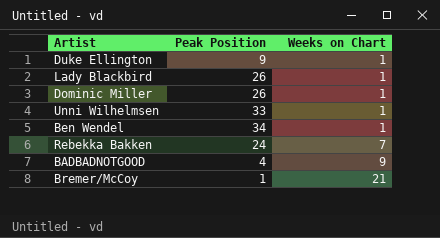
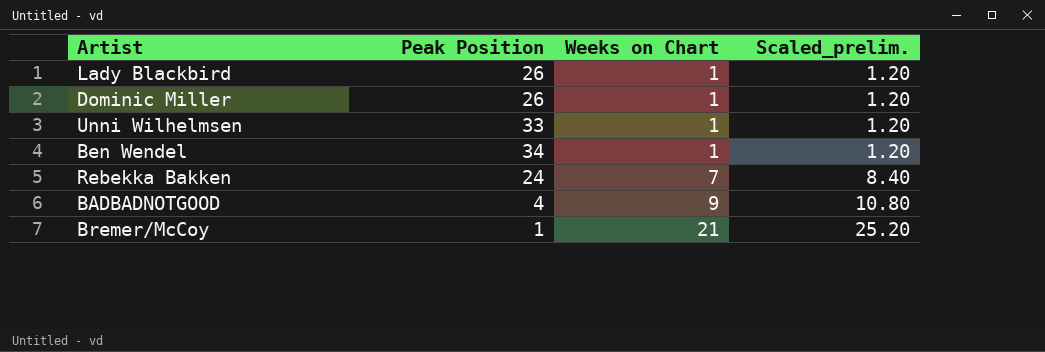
column Scaled_prelim. | formula: none -> [Weeks on Chart] * 1.2
row Duke Ellington: 9 | 1 -> none

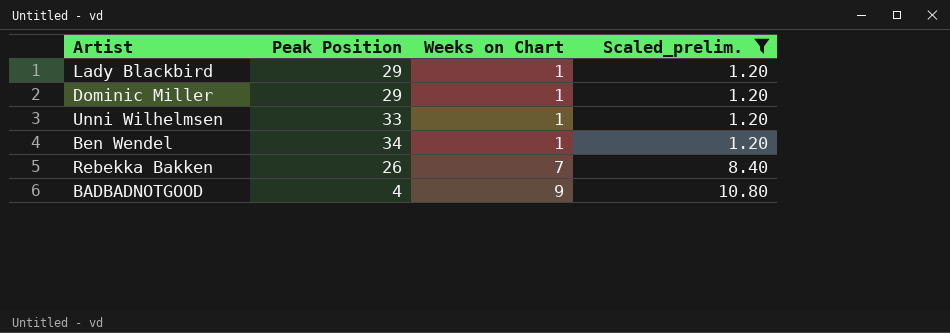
filter: none -> Scaled_prelim. != 25.20
Lady Blackbird | Peak Position: 26 -> 29
Dominic Miller | Peak Position: 26 -> 29
Rebekka Bakken | Peak Position: 24 -> 26

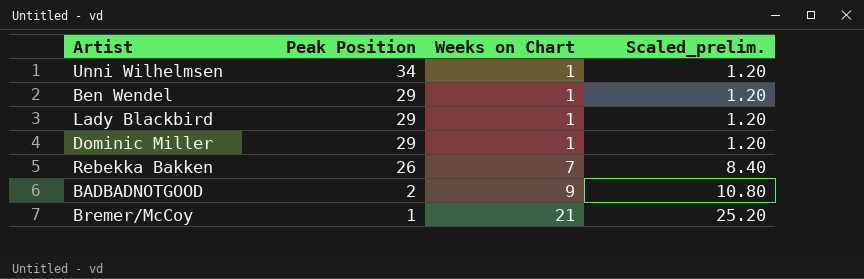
filter: Scaled_prelim. != 25.20 -> none
row order: Weeks on Chart ascending -> Peak Position descending
Unni Wilhelmsen | Peak Position: 33 -> 34
Ben Wendel | Peak Position: 34 -> 29
BADBADNOTGOOD | Peak Position: 4 -> 2

